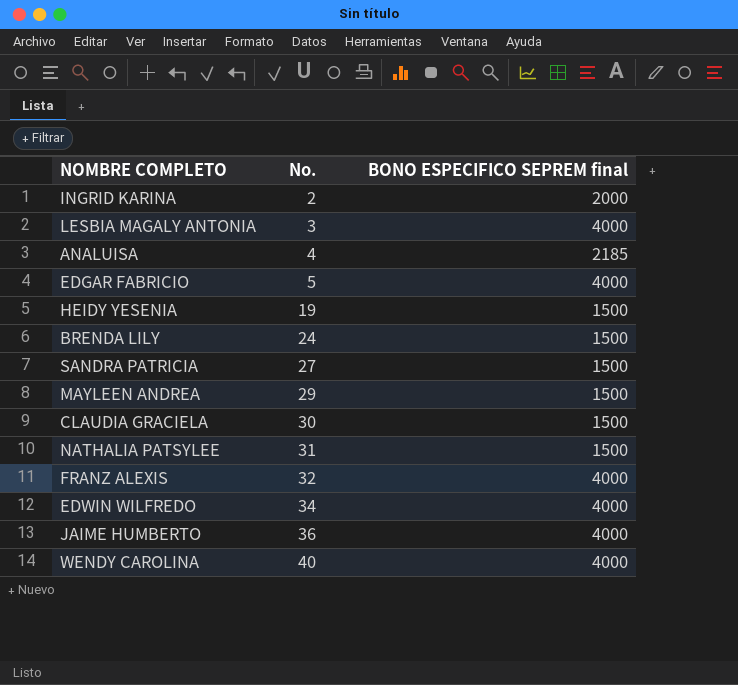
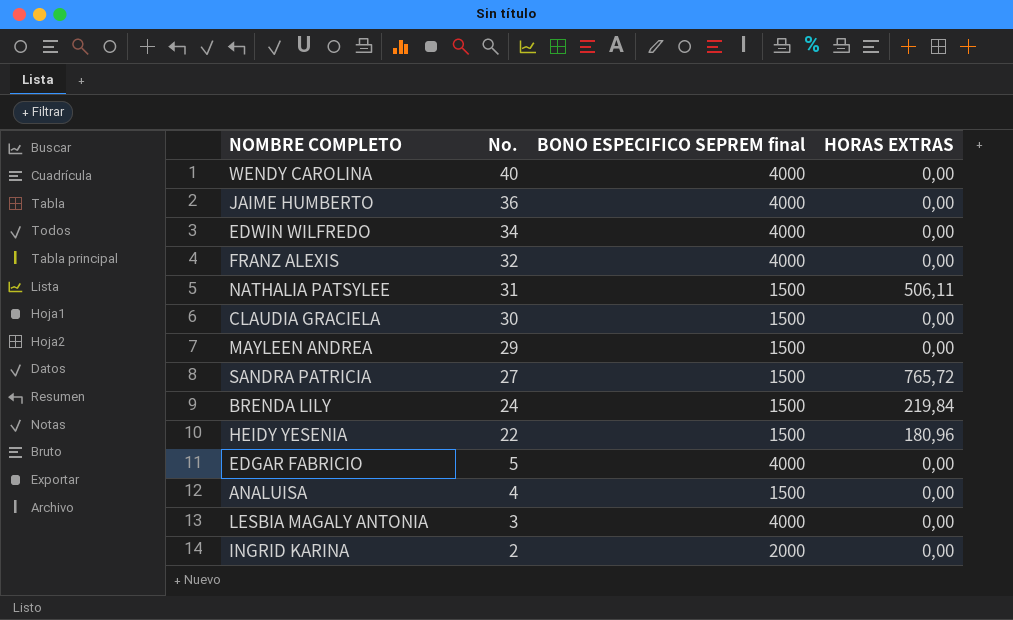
row order: No. ascending -> No. descending
column HORAS EXTRAS | position: none -> 4
HEIDY YESENIA | No.: 19 -> 22
ANALUISA | BONO ESPECIFICO SEPREM final: 2185 -> 1500

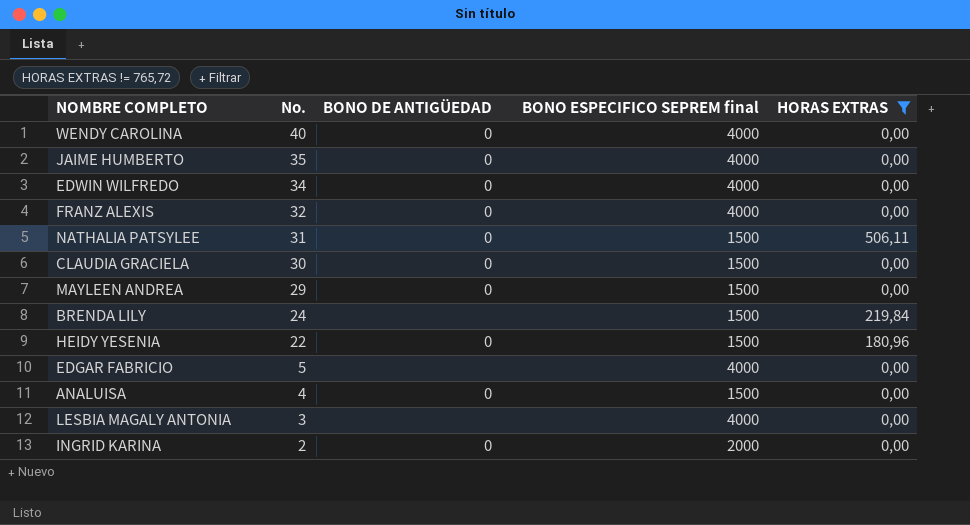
filter: none -> HORAS EXTRAS != 765,72
column BONO DE ANTIGÜEDAD | position: none -> 3
JAIME HUMBERTO | No.: 36 -> 35

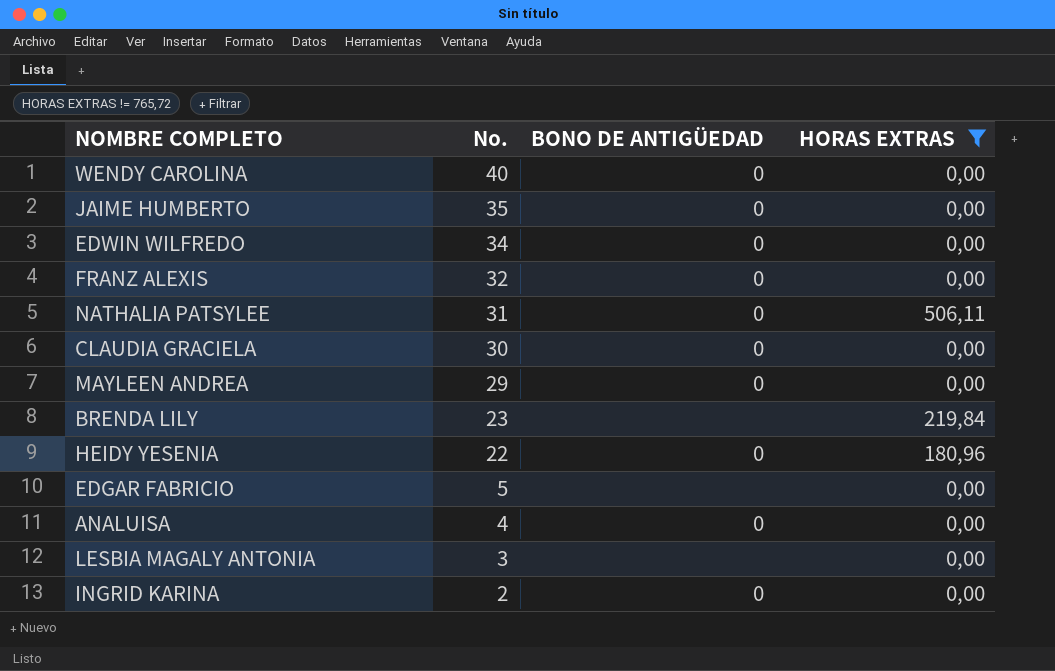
column BONO ESPECIFICO SEPREM final | position: 4 -> none
BRENDA LILY | No.: 24 -> 23

